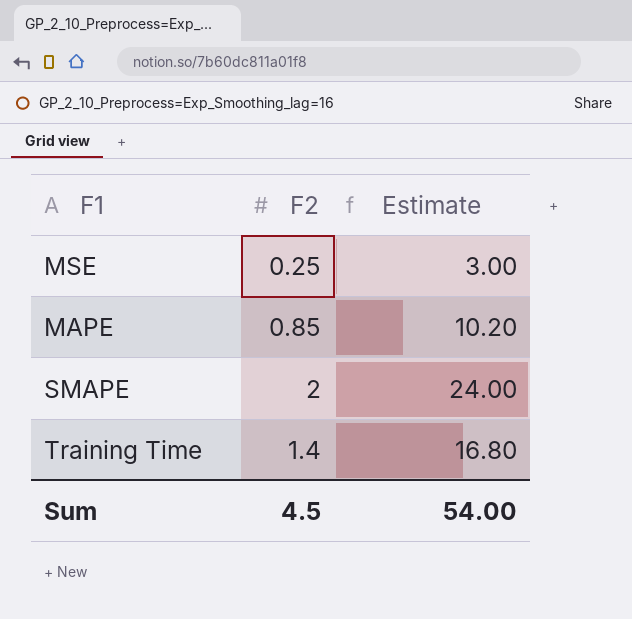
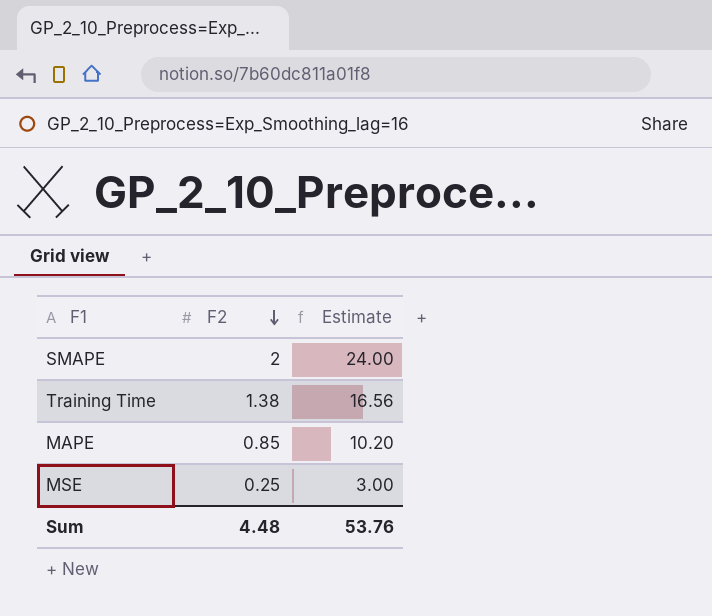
row order: none -> F2 descending
Training Time | F2: 1.4 -> 1.38
Training Time | Estimate: 16.80 -> 16.56
Sum | F2: 4.5 -> 4.48
Sum | Estimate: 54.00 -> 53.76

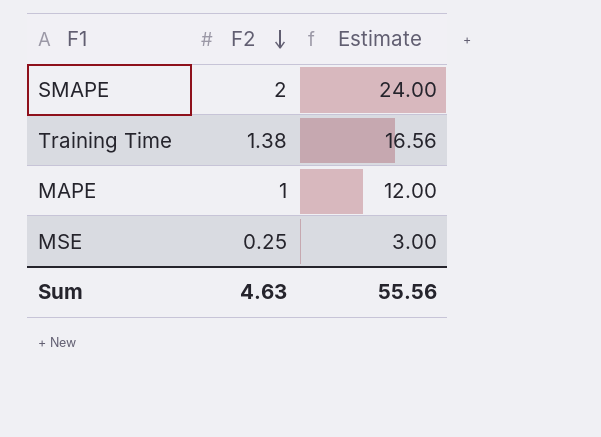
MAPE | F2: 0.85 -> 1
MAPE | Estimate: 10.20 -> 12.00
Sum | F2: 4.48 -> 4.63
Sum | Estimate: 53.76 -> 55.56

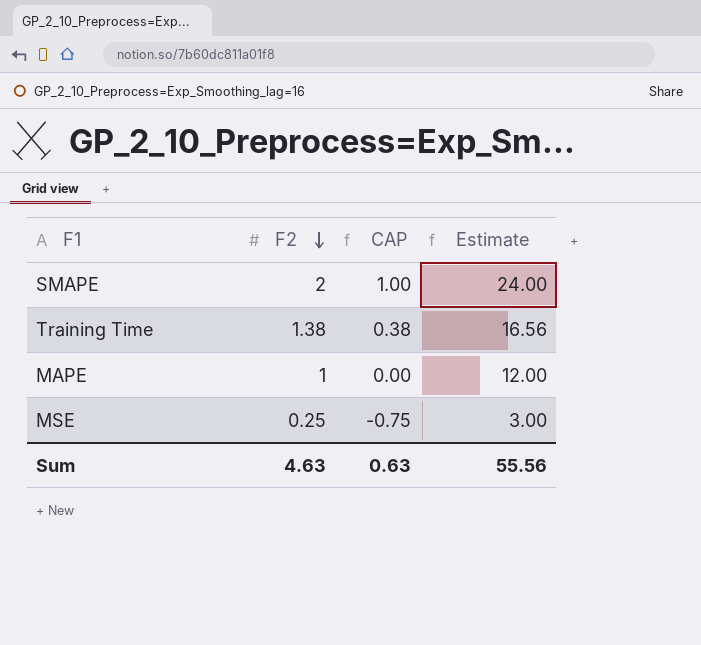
column CAP | formula: none -> [F2] - 1

